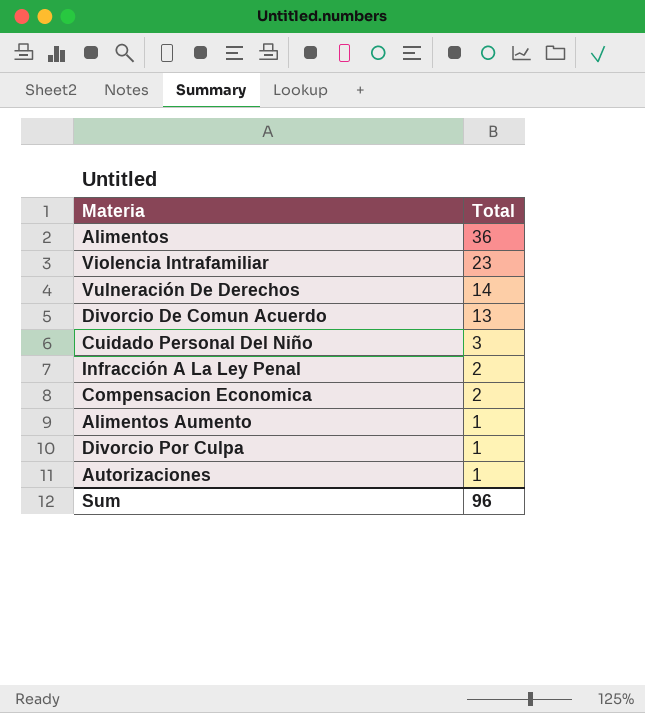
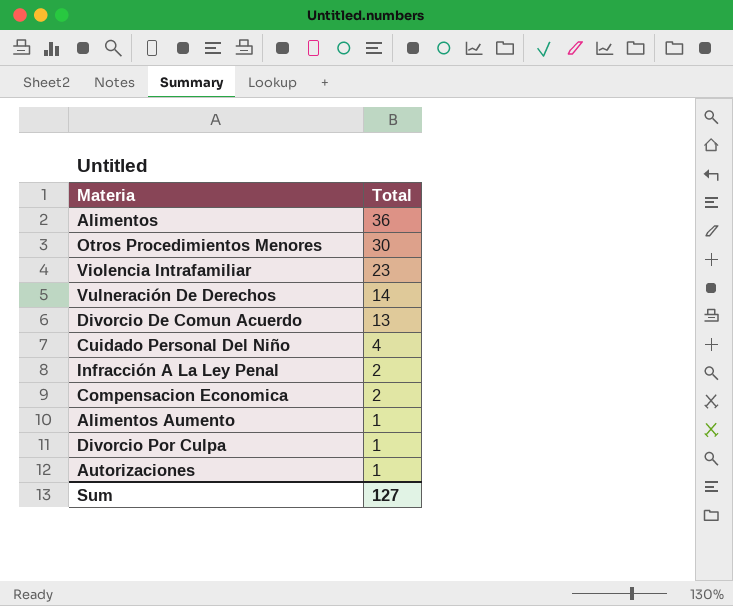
row Otros Procedimientos Menores: none -> 30
Cuidado Personal Del Niño | Total: 3 -> 4
Sum | Total: 96 -> 127

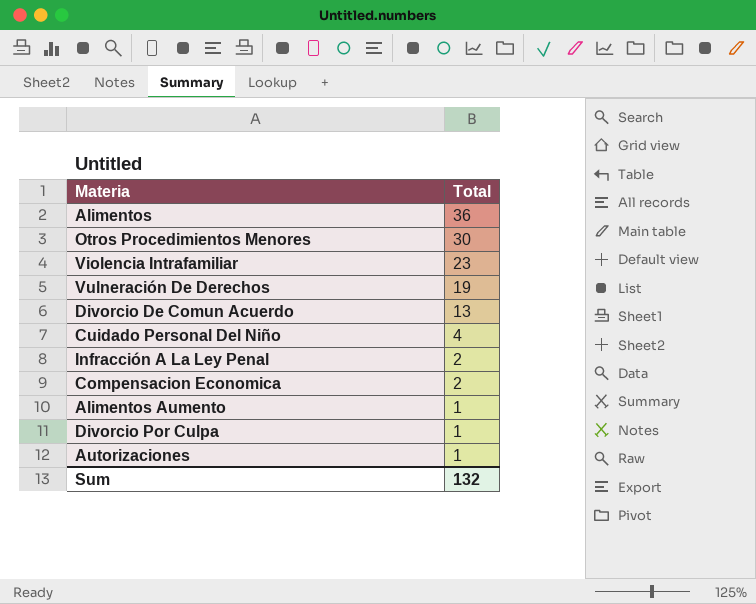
Vulneración De Derechos | Total: 14 -> 19
Sum | Total: 127 -> 132

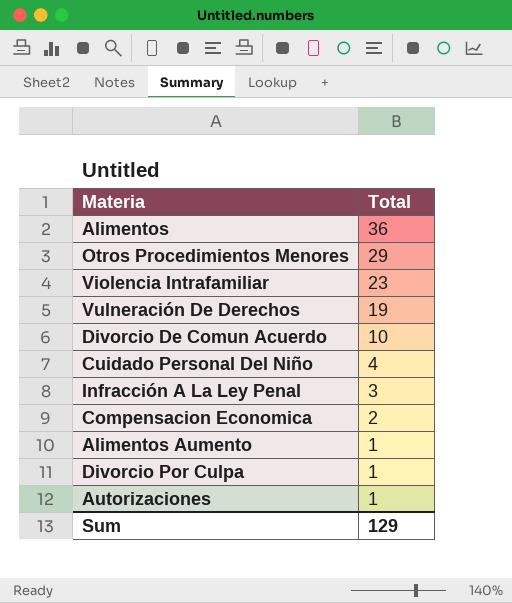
Otros Procedimientos Menores | Total: 30 -> 29
Divorcio De Comun Acuerdo | Total: 13 -> 10
Infracción A La Ley Penal | Total: 2 -> 3
Sum | Total: 132 -> 129

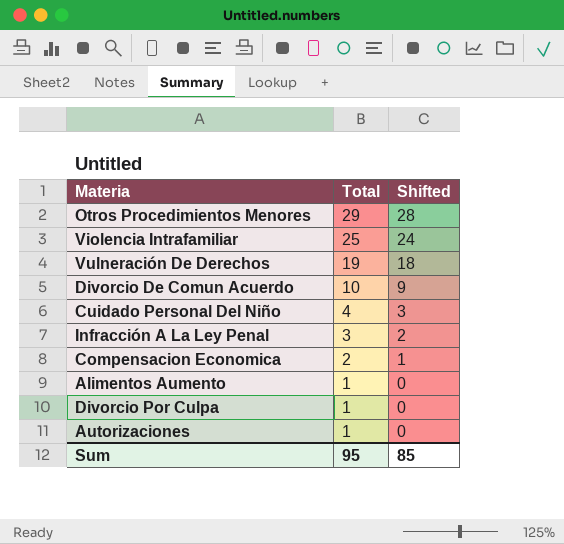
column Shifted | formula: none -> [Total] - 1
row Alimentos: 36 -> none
Violencia Intrafamiliar | Total: 23 -> 25
Sum | Total: 129 -> 95

